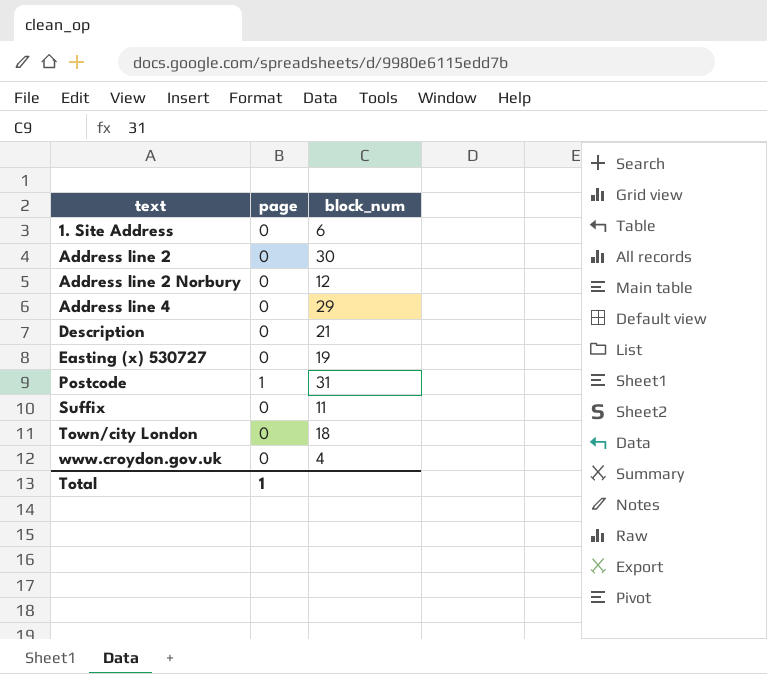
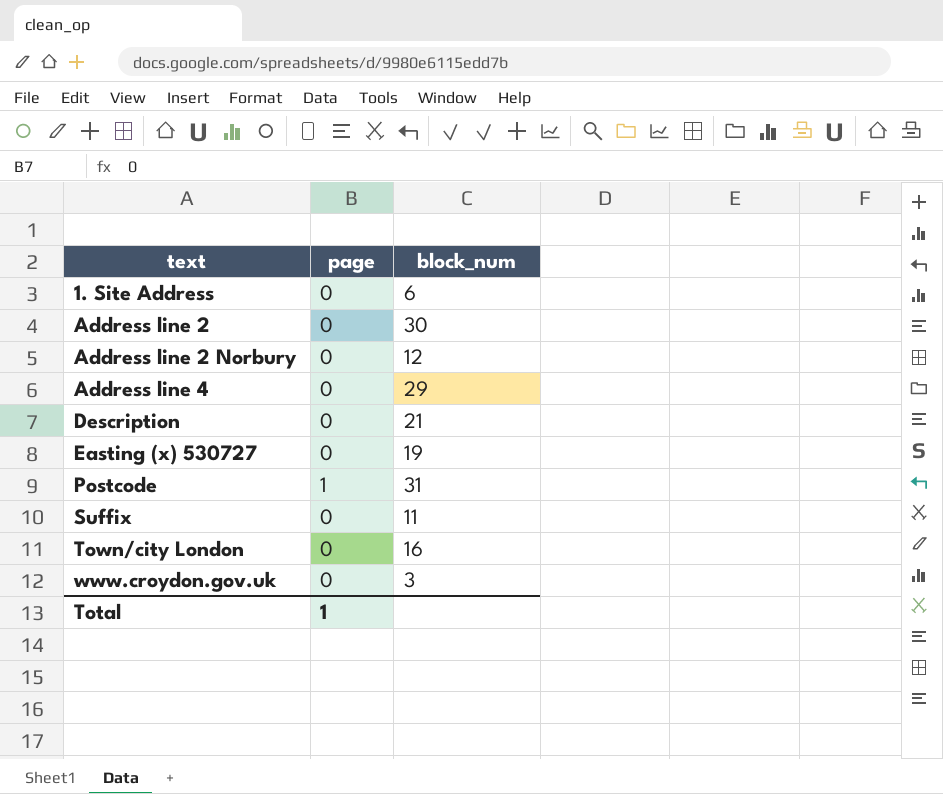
Town/city London | block_num: 18 -> 16
www.croydon.gov.uk | block_num: 4 -> 3

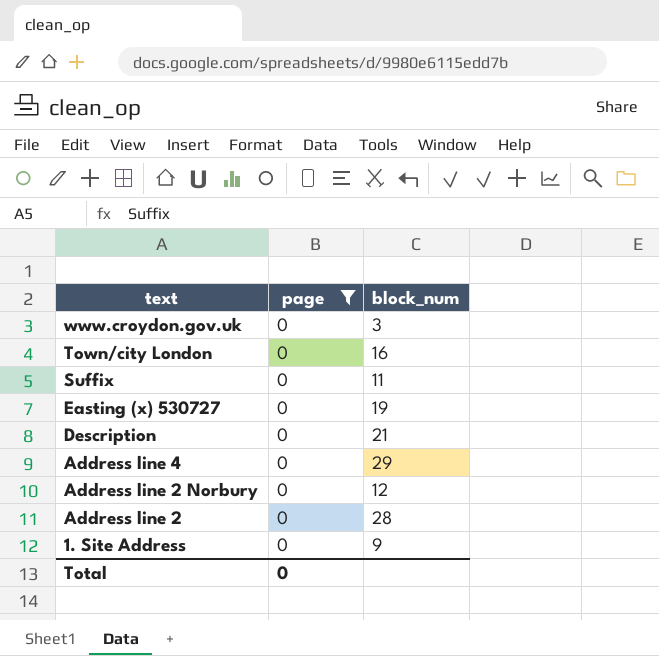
filter: none -> page = 0
row order: text ascending -> text descending
Address line 2 | block_num: 30 -> 28
1. Site Address | block_num: 6 -> 9
Total | page: 1 -> 0

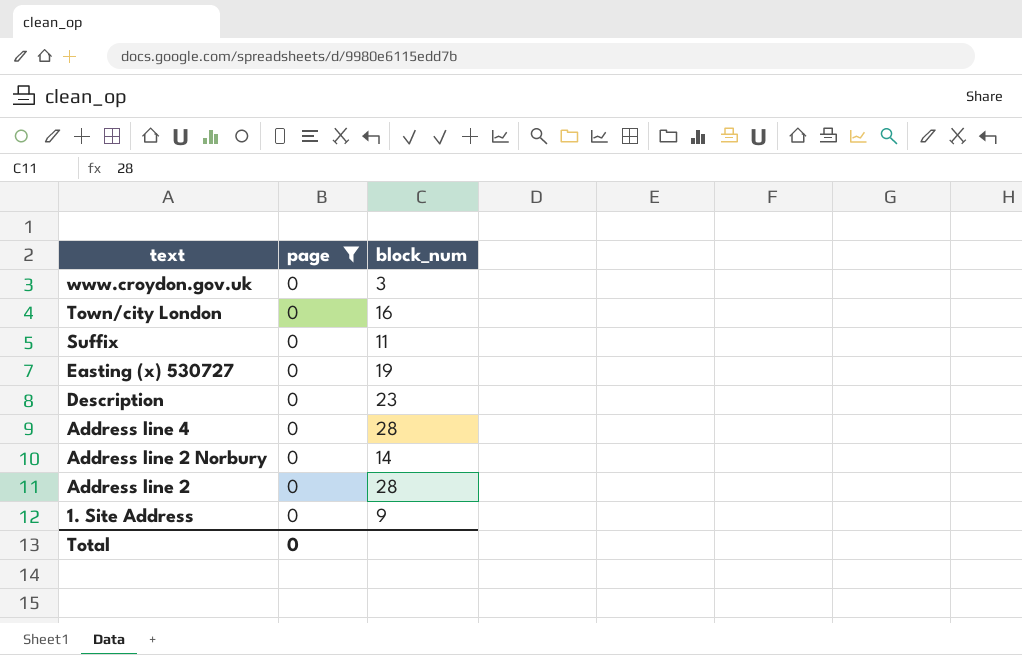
Description | block_num: 21 -> 23
Address line 4 | block_num: 29 -> 28
Address line 2 Norbury | block_num: 12 -> 14

